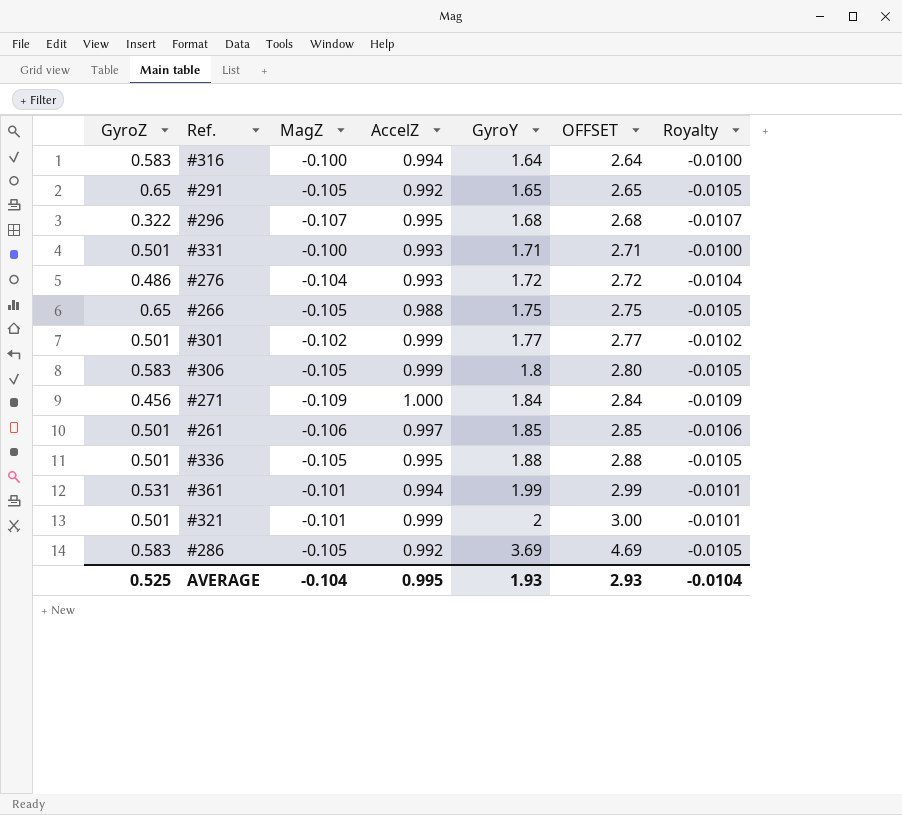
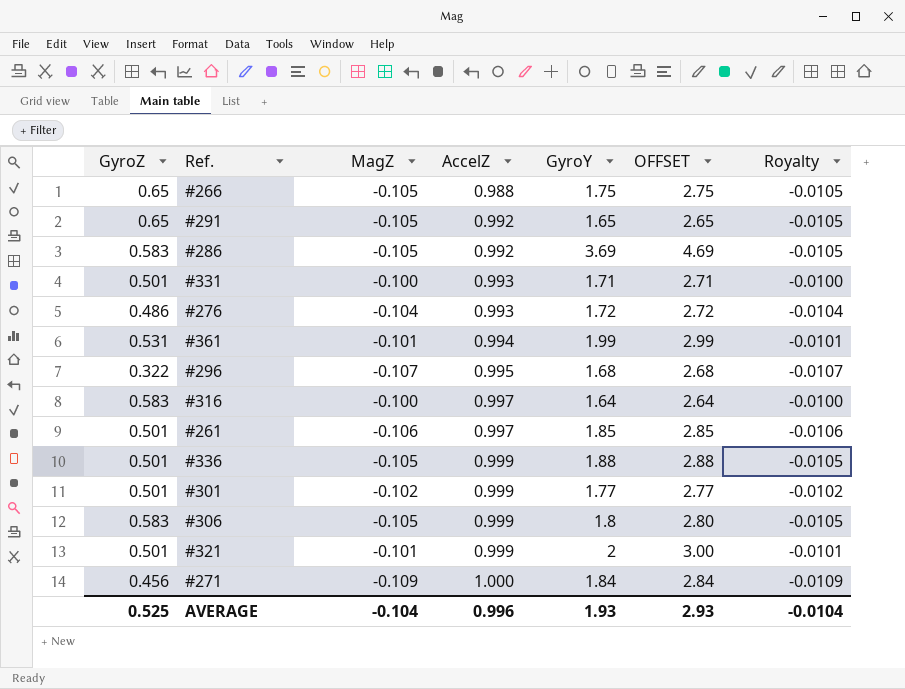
row order: GyroY ascending -> AccelZ ascending
#316 | AccelZ: 0.994 -> 0.997
#336 | AccelZ: 0.995 -> 0.999
AVERAGE | AccelZ: 0.995 -> 0.996

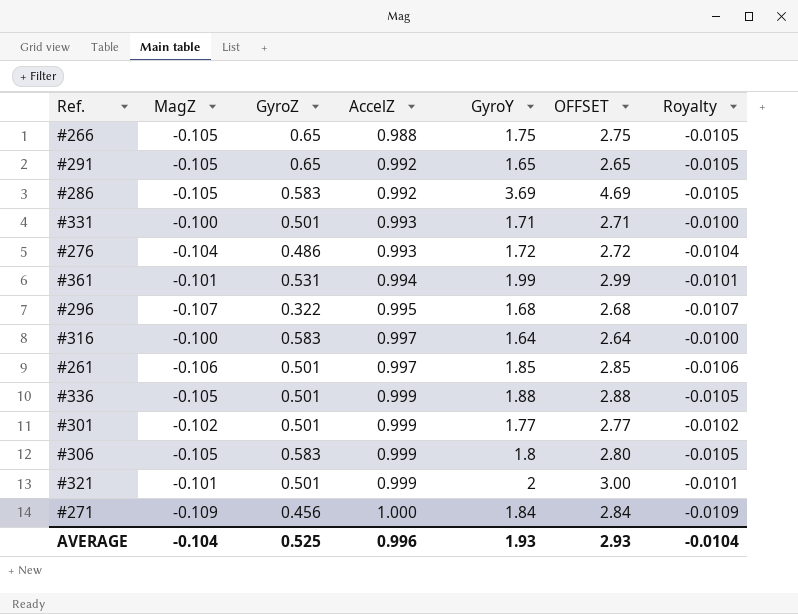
column GyroZ | position: 1 -> 3

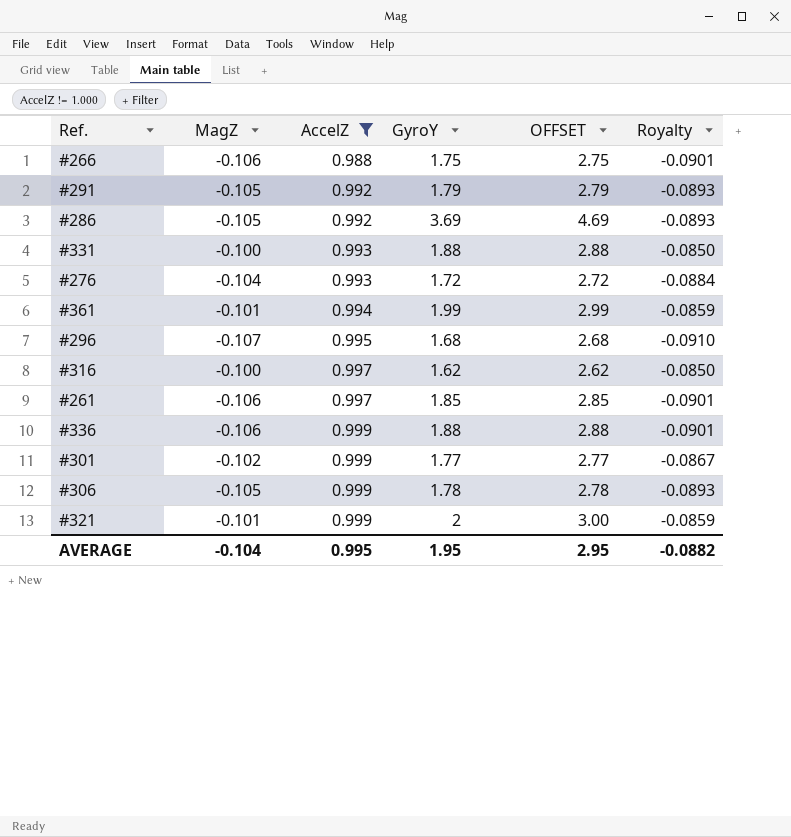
filter: none -> AccelZ != 1.000
column GyroZ | position: 3 -> none
column Royalty | formula: [MagZ] * 0.1 -> [MagZ] * 0.85
#266 | MagZ: -0.105 -> -0.106
#291 | GyroY: 1.65 -> 1.79
#291 | OFFSET: 2.65 -> 2.79
#331 | GyroY: 1.71 -> 1.88
#331 | OFFSET: 2.71 -> 2.88
#316 | GyroY: 1.64 -> 1.62
#316 | OFFSET: 2.64 -> 2.62
#336 | MagZ: -0.105 -> -0.106
#306 | GyroY: 1.8 -> 1.78
#306 | OFFSET: 2.80 -> 2.78
AVERAGE | AccelZ: 0.996 -> 0.995
AVERAGE | GyroY: 1.93 -> 1.95
AVERAGE | OFFSET: 2.93 -> 2.95
AVERAGE | Royalty: -0.0104 -> -0.0882

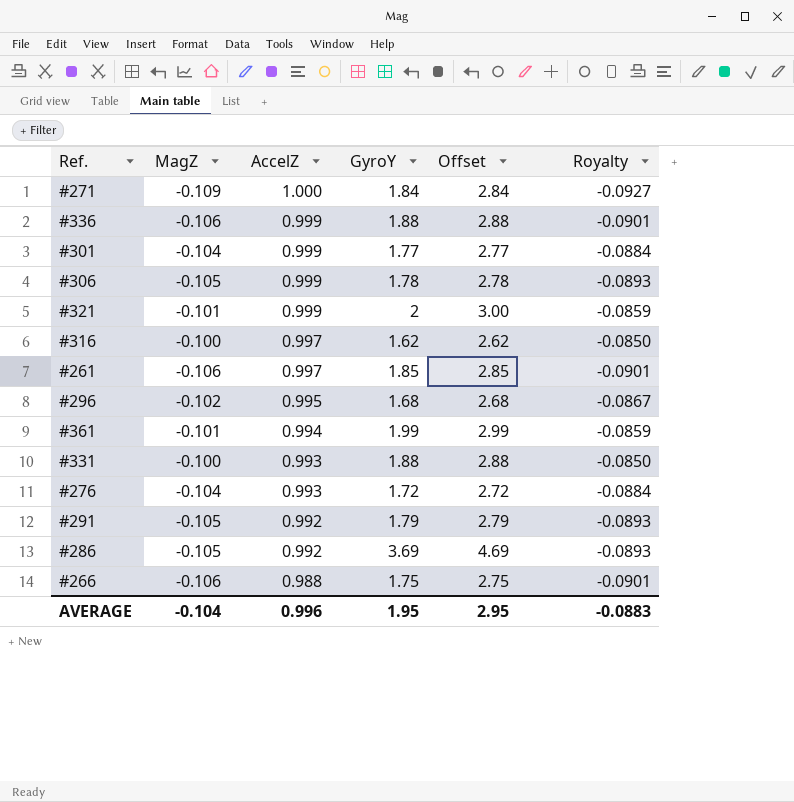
filter: AccelZ != 1.000 -> none
row order: AccelZ ascending -> AccelZ descending
column name: OFFSET -> Offset
#301 | MagZ: -0.102 -> -0.104
#301 | Royalty: -0.0867 -> -0.0884
#296 | MagZ: -0.107 -> -0.102
#296 | Royalty: -0.0910 -> -0.0867
AVERAGE | AccelZ: 0.995 -> 0.996
AVERAGE | Royalty: -0.0882 -> -0.0883

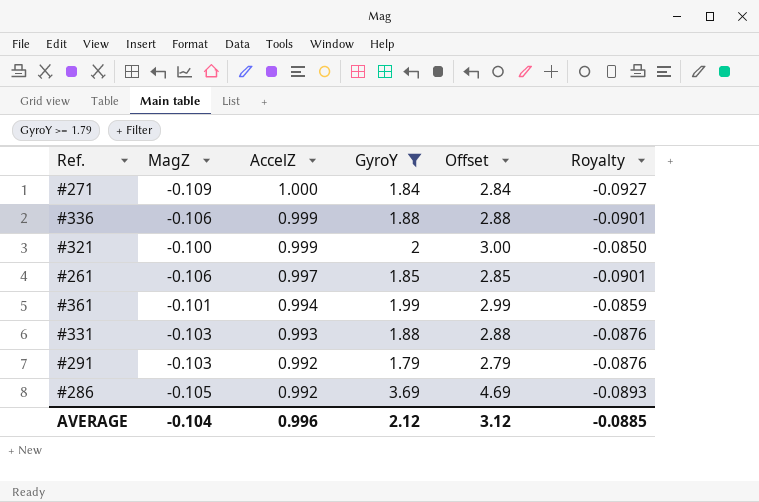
filter: none -> GyroY >= 1.79
#321 | MagZ: -0.101 -> -0.100
#321 | Royalty: -0.0859 -> -0.0850
#331 | MagZ: -0.100 -> -0.103
#331 | Royalty: -0.0850 -> -0.0876
#291 | MagZ: -0.105 -> -0.103
#291 | Royalty: -0.0893 -> -0.0876
AVERAGE | GyroY: 1.95 -> 2.12
AVERAGE | Offset: 2.95 -> 3.12
AVERAGE | Royalty: -0.0883 -> -0.0885

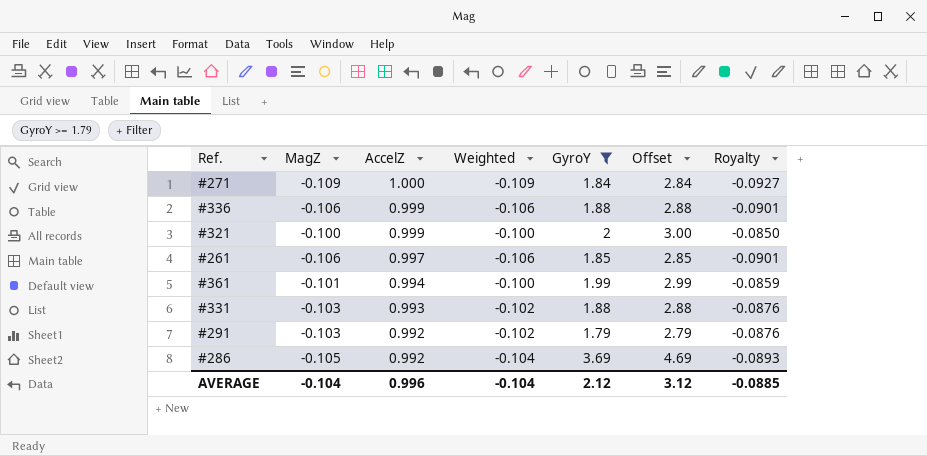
column Weighted | formula: none -> [MagZ] * [AccelZ]

